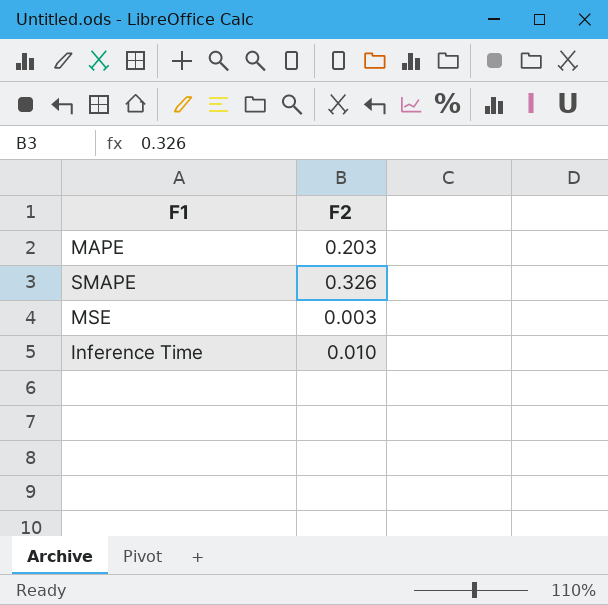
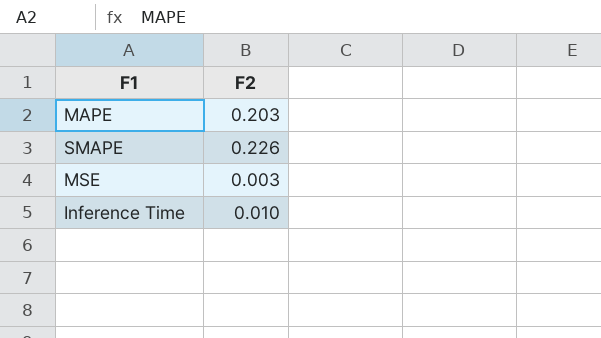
SMAPE | F2: 0.326 -> 0.226

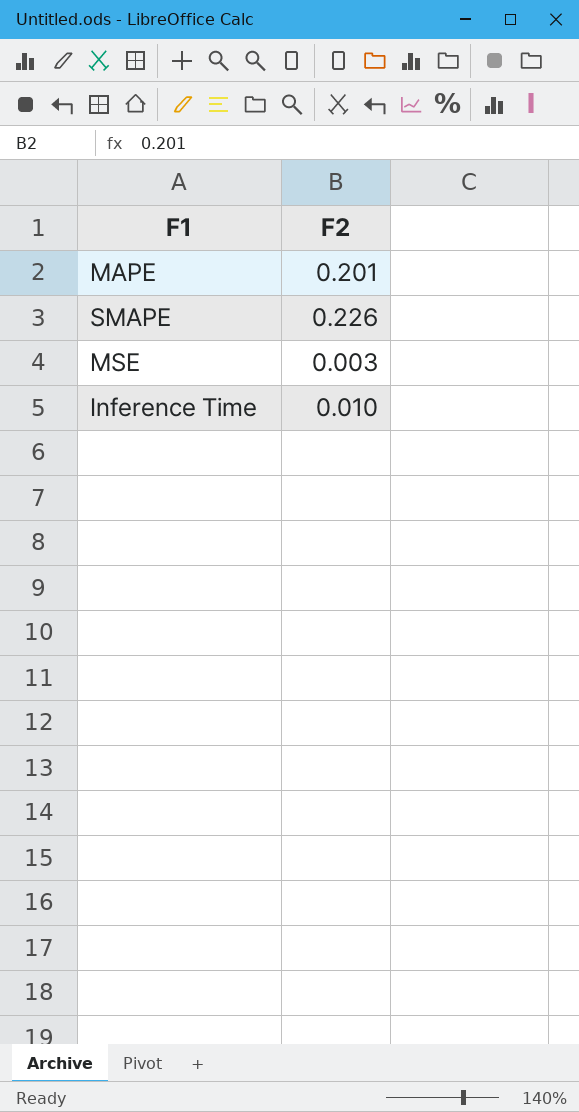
MAPE | F2: 0.203 -> 0.201

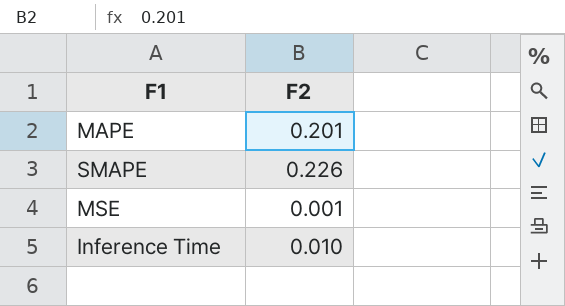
MSE | F2: 0.003 -> 0.001

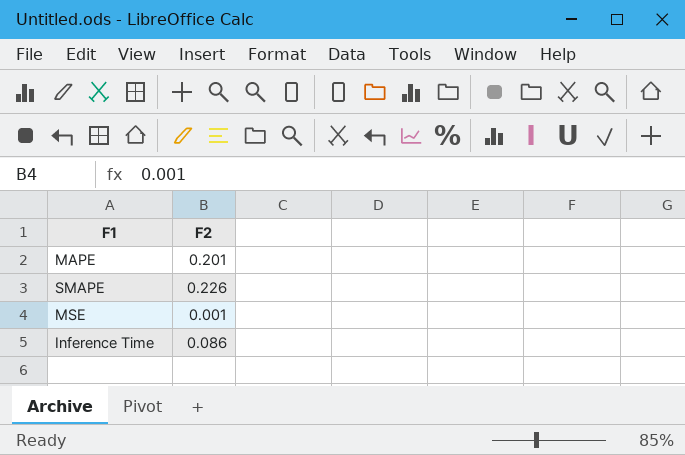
Inference Time | F2: 0.010 -> 0.086

